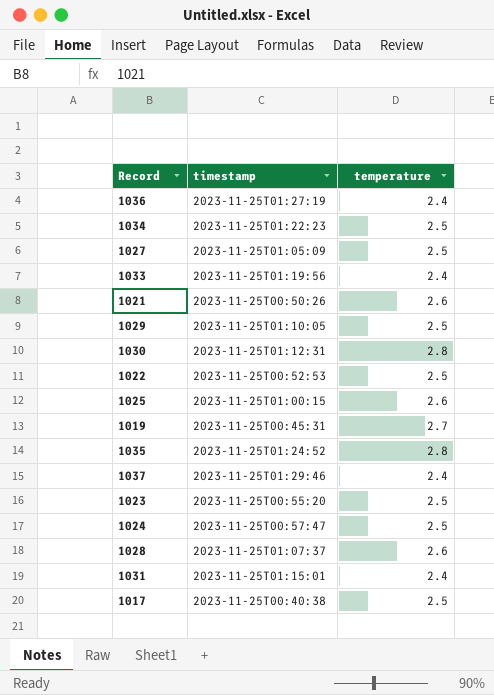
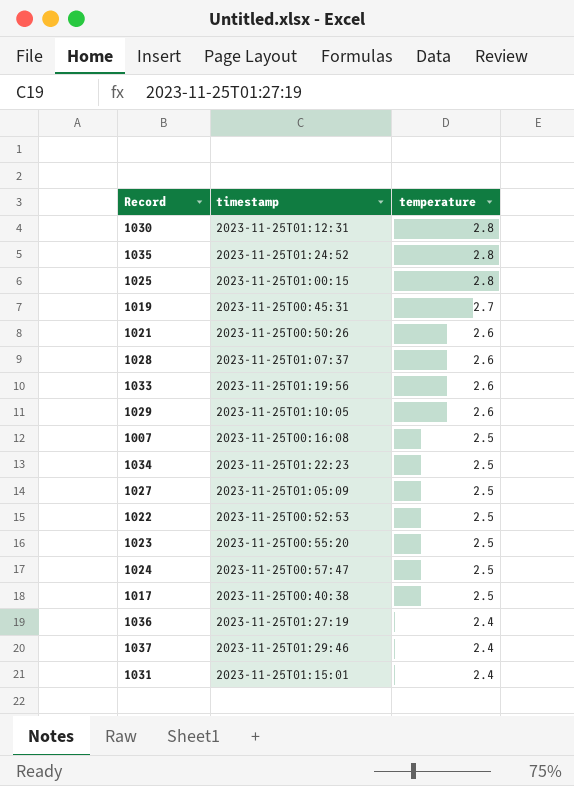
row order: none -> temperature descending
1025 | temperature: 2.6 -> 2.8
1033 | temperature: 2.4 -> 2.6
1029 | temperature: 2.5 -> 2.6
row 1007: none -> 2023-11-25T00:16:08 | 2.5

